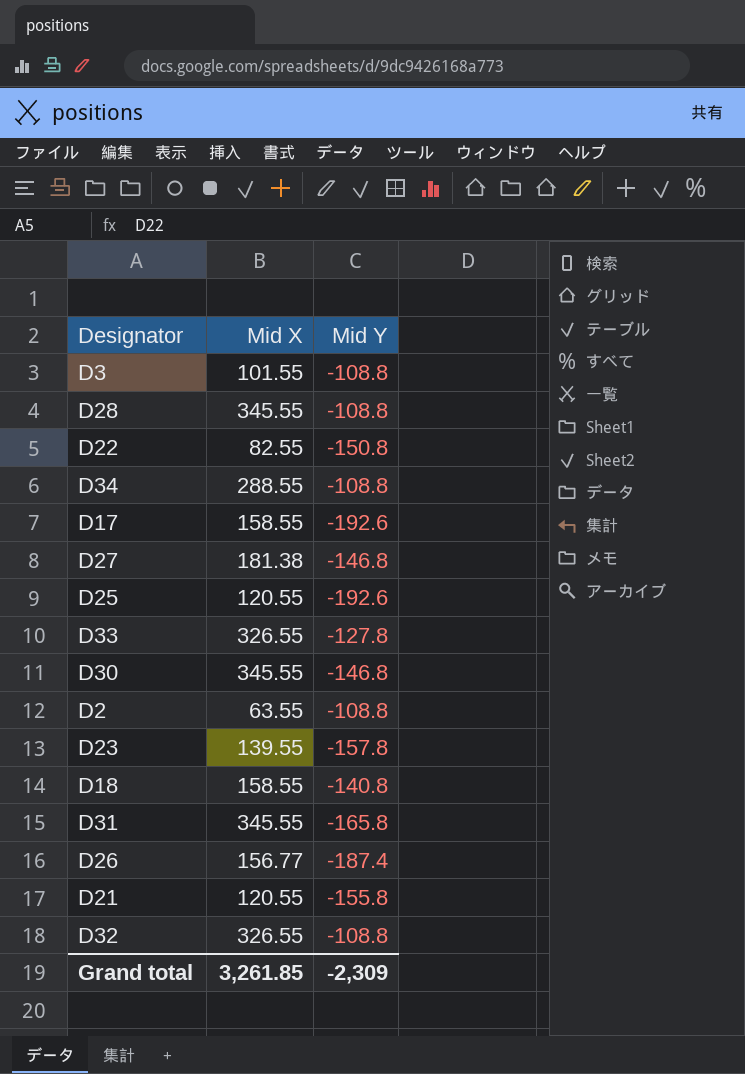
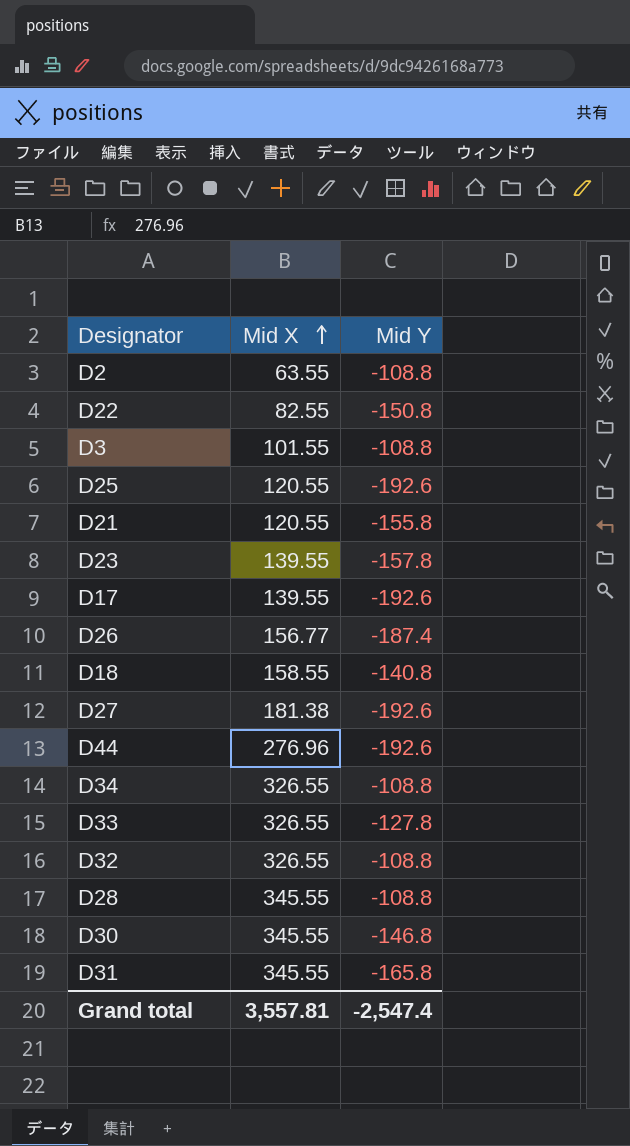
row order: none -> Mid X ascending
D17 | Mid X: 158.55 -> 139.55
D27 | Mid Y: -146.8 -> -192.6
row D44: none -> 276.96 | -192.6
D34 | Mid X: 288.55 -> 326.55
Grand total | Mid X: 3,261.85 -> 3,557.81
Grand total | Mid Y: -2,309 -> -2,547.4

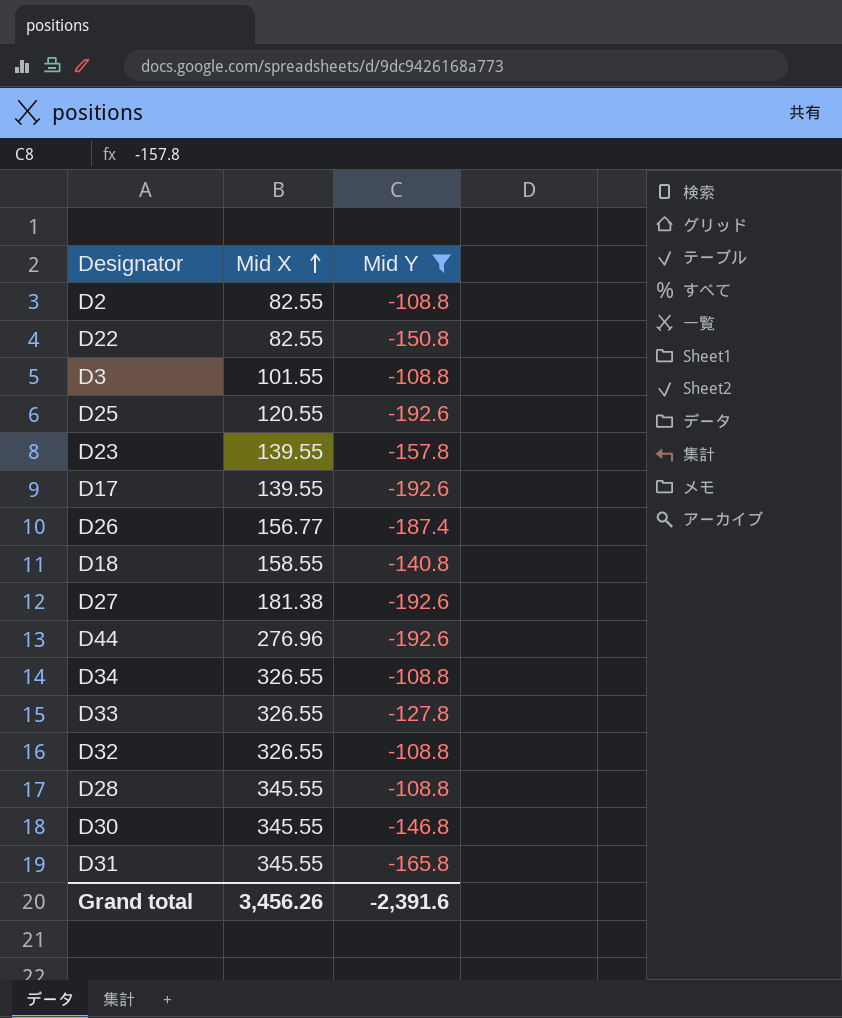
filter: none -> Mid Y != -155.8
D2 | Mid X: 63.55 -> 82.55
Grand total | Mid X: 3,557.81 -> 3,456.26
Grand total | Mid Y: -2,547.4 -> -2,391.6

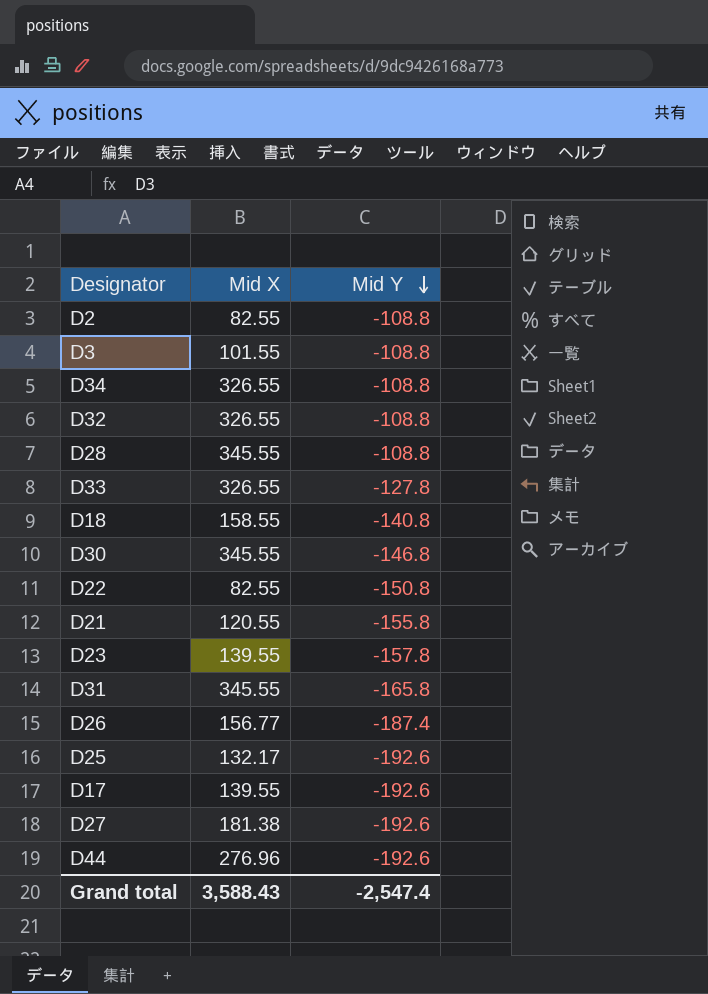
filter: Mid Y != -155.8 -> none
row order: Mid X ascending -> Mid Y descending
D25 | Mid X: 120.55 -> 132.17
Grand total | Mid X: 3,456.26 -> 3,588.43
Grand total | Mid Y: -2,391.6 -> -2,547.4

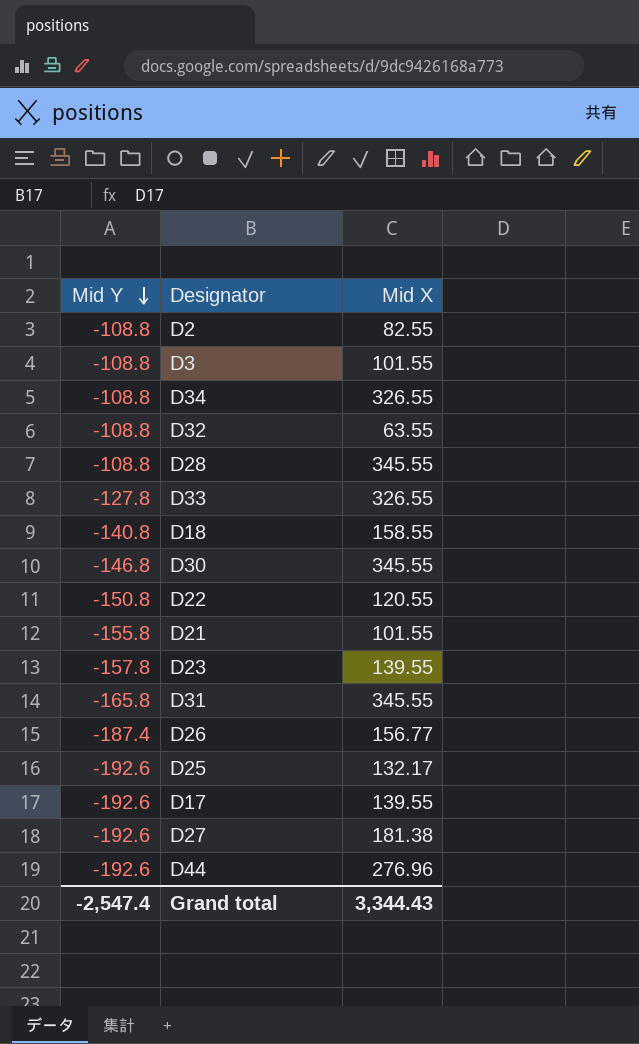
column Mid Y | position: 3 -> 1
D32 | Mid X: 326.55 -> 63.55
D22 | Mid X: 82.55 -> 120.55
D21 | Mid X: 120.55 -> 101.55
Grand total | Mid X: 3,588.43 -> 3,344.43

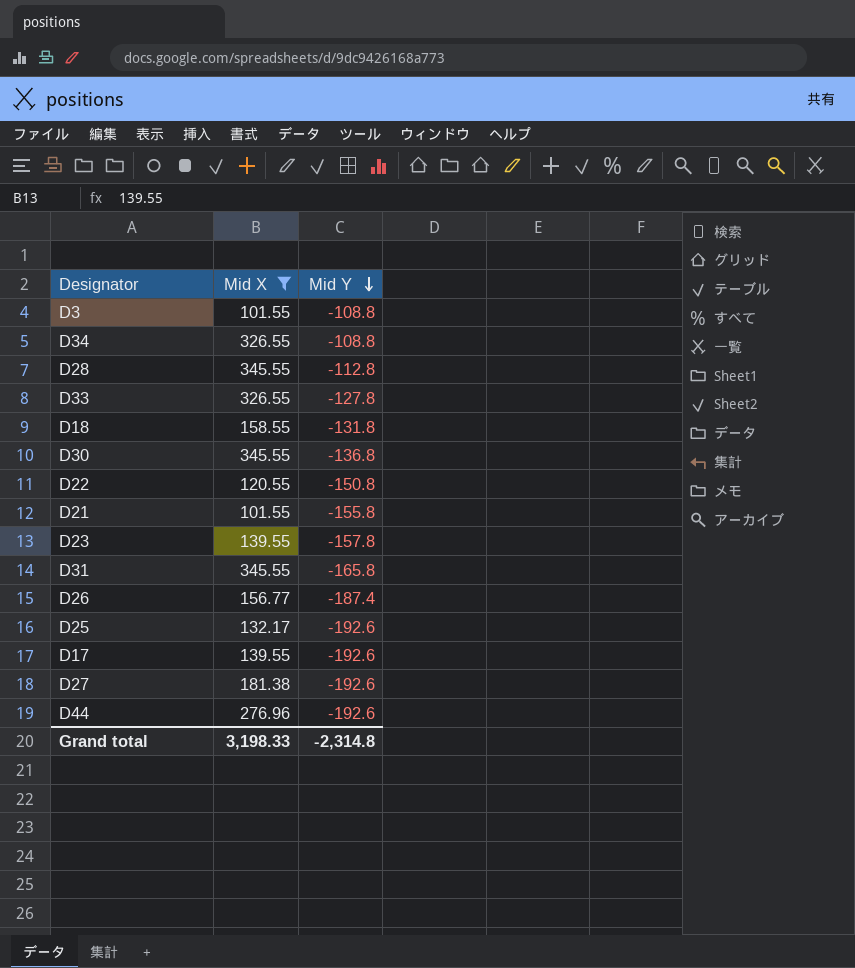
filter: none -> Mid X >= 101.55
column Mid Y | position: 1 -> 3
D28 | Mid Y: -108.8 -> -112.8
D18 | Mid Y: -140.8 -> -131.8
D30 | Mid Y: -146.8 -> -136.8
Grand total | Mid X: 3,344.43 -> 3,198.33
Grand total | Mid Y: -2,547.4 -> -2,314.8

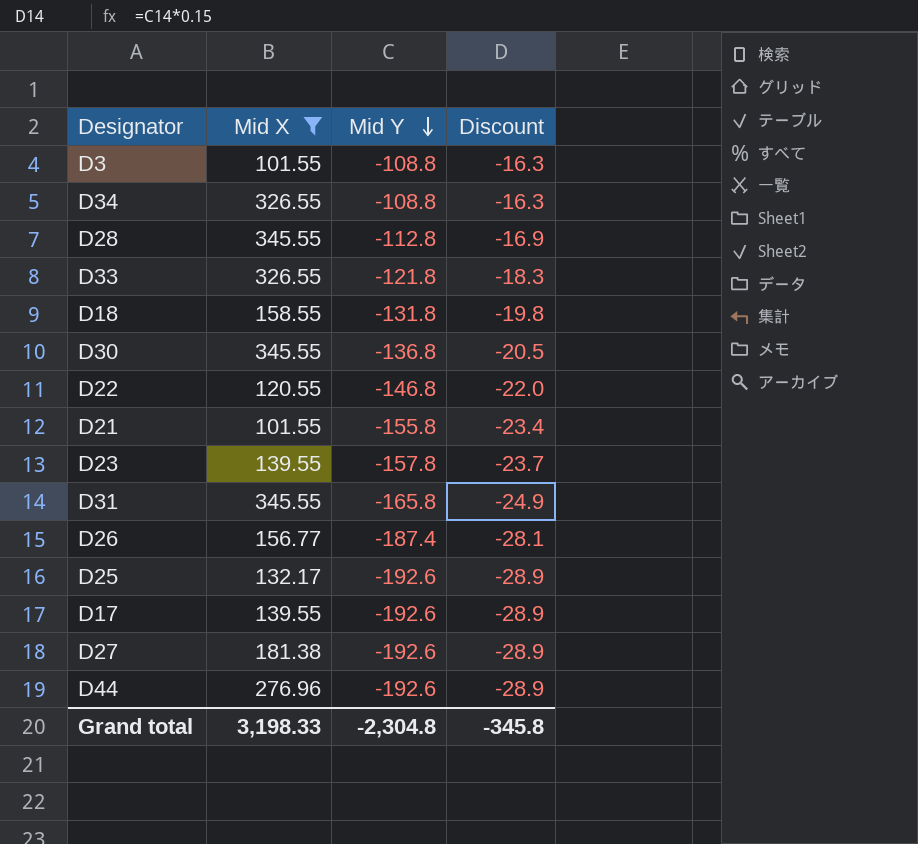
column Discount | formula: none -> [Mid Y] * 0.15
D33 | Mid Y: -127.8 -> -121.8
D22 | Mid Y: -150.8 -> -146.8
Grand total | Mid Y: -2,314.8 -> -2,304.8

